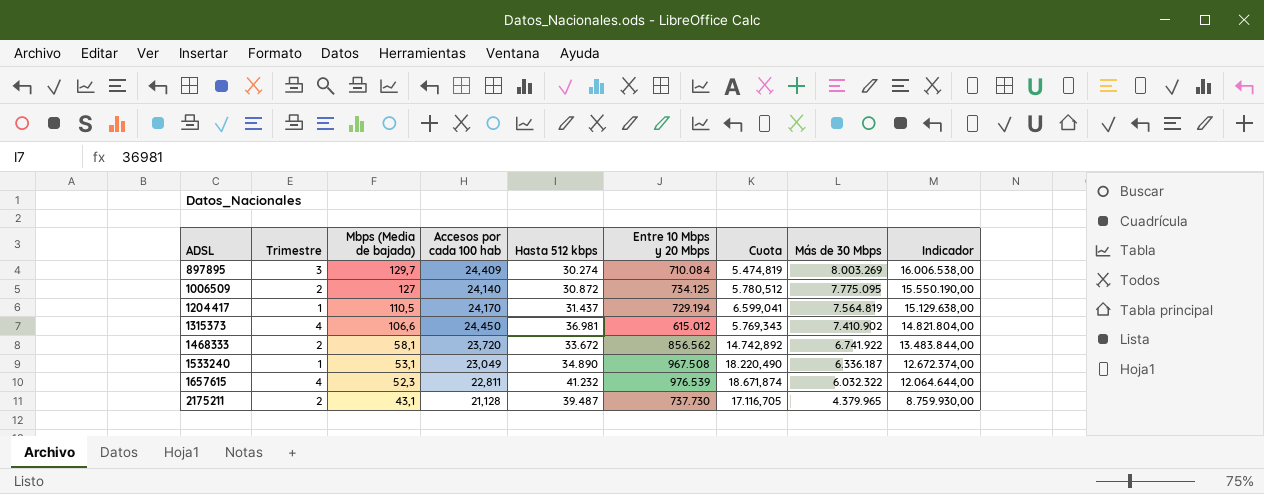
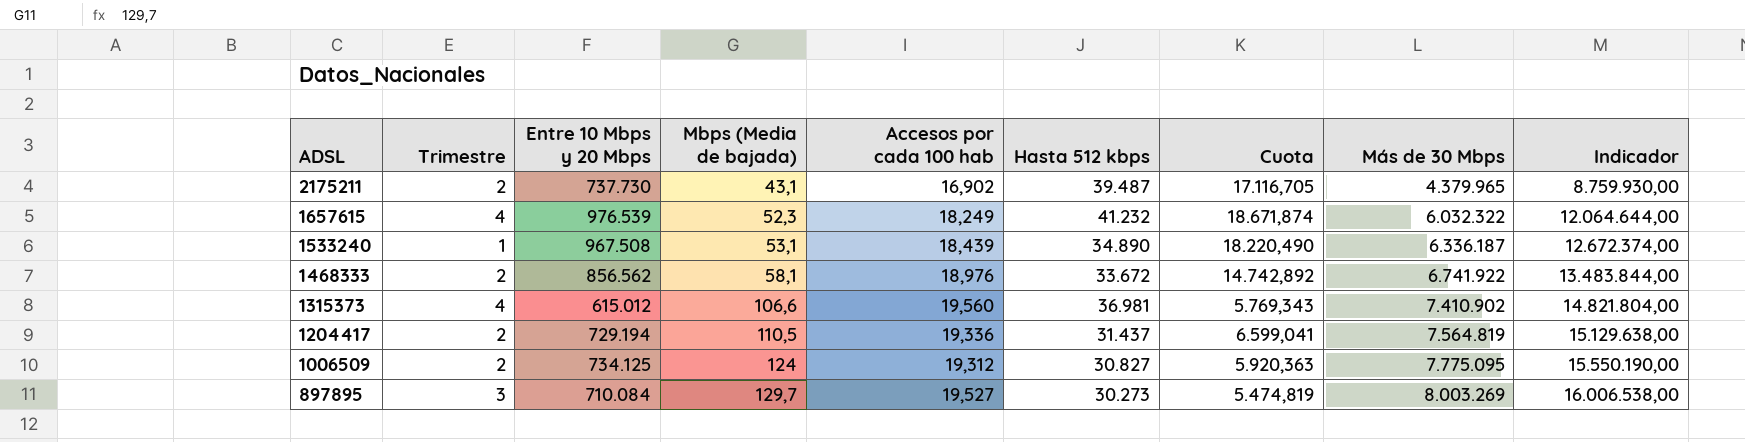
row order: ADSL ascending -> ADSL descending
column Entre 10 Mbps y 20 Mbps | position: 6 -> 3
2175211 | Accesos por cada 100 hab: 21,128 -> 16,902
1657615 | Accesos por cada 100 hab: 22,811 -> 18,249
1533240 | Accesos por cada 100 hab: 23,049 -> 18,439
1468333 | Accesos por cada 100 hab: 23,720 -> 18,976
1315373 | Accesos por cada 100 hab: 24,450 -> 19,560
1204417 | Trimestre: 1 -> 2
1204417 | Accesos por cada 100 hab: 24,170 -> 19,336
1006509 | Mbps (Media de bajada): 127 -> 124
1006509 | Accesos por cada 100 hab: 24,140 -> 19,312
1006509 | Hasta 512 kbps: 30.872 -> 30.827
1006509 | Cuota: 5.780,512 -> 5.920,363
897895 | Accesos por cada 100 hab: 24,409 -> 19,527
897895 | Hasta 512 kbps: 30.274 -> 30.273

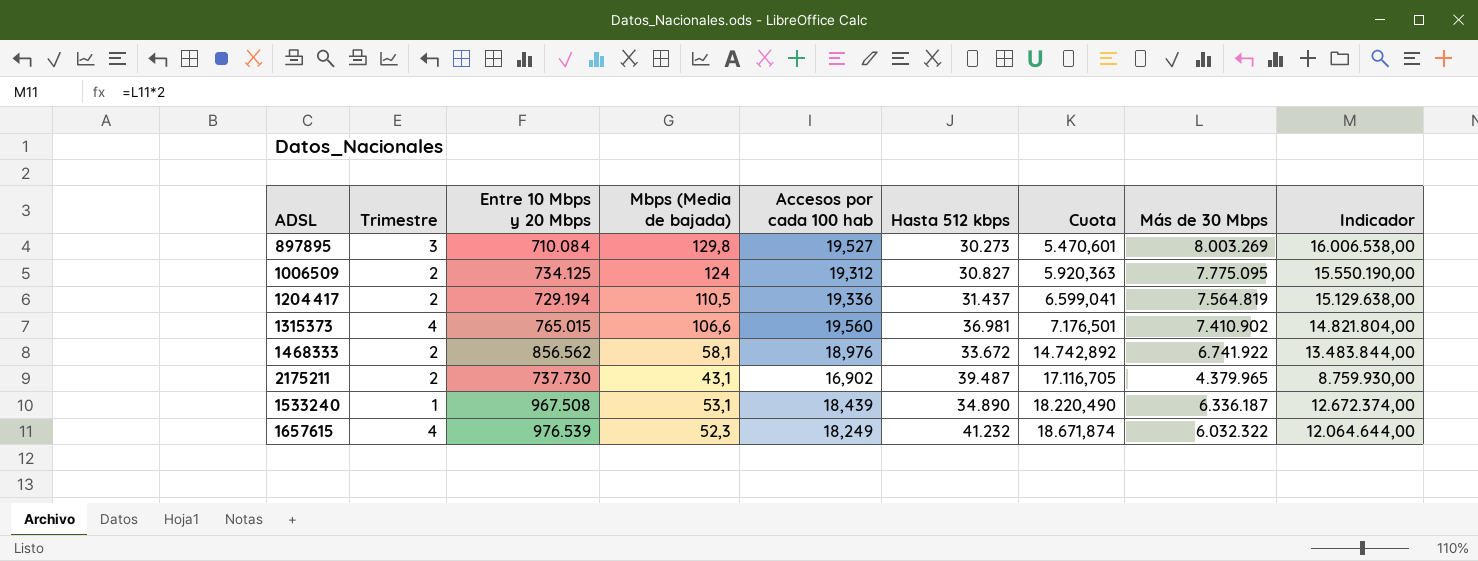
row order: ADSL descending -> Cuota ascending
897895 | Mbps (Media de bajada): 129,7 -> 129,8
897895 | Cuota: 5.474,819 -> 5.470,601
1315373 | Entre 10 Mbps y 20 Mbps: 615.012 -> 765.015
1315373 | Cuota: 5.769,343 -> 7.176,501

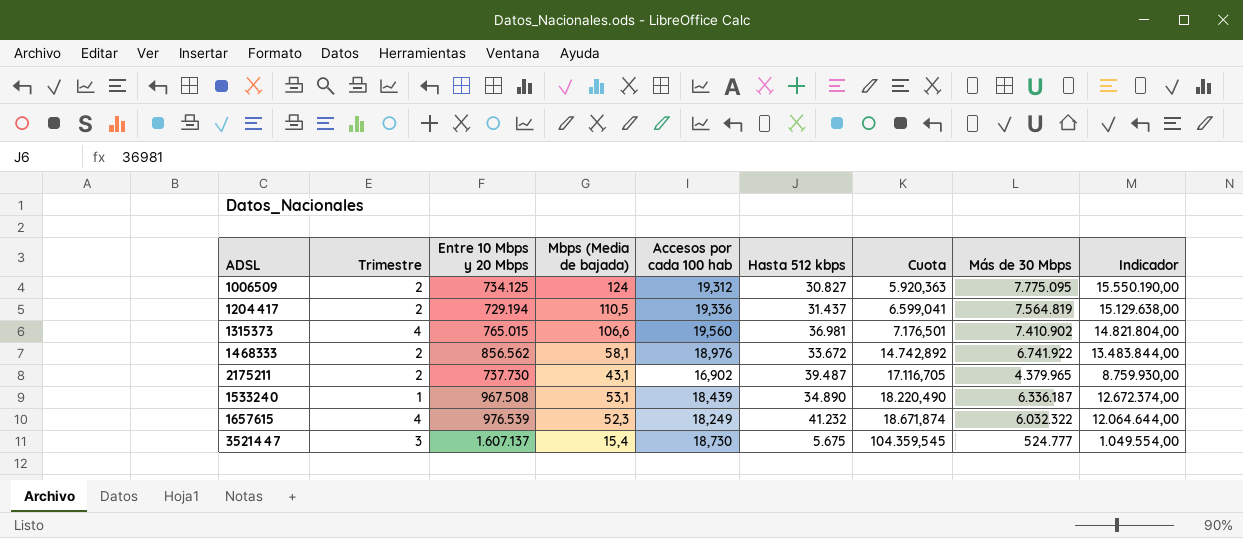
row 897895: 3 | 710.084 | 129,8 | 19,527 | 30.273 | 5.470,601 | 8.003.269 | 16.006.538,00 -> none
row 3521447: none -> 3 | 1.607.137 | 15,4 | 18,730 | 5.675 | 104.359,545 | 524.777 | 1.049.554,00

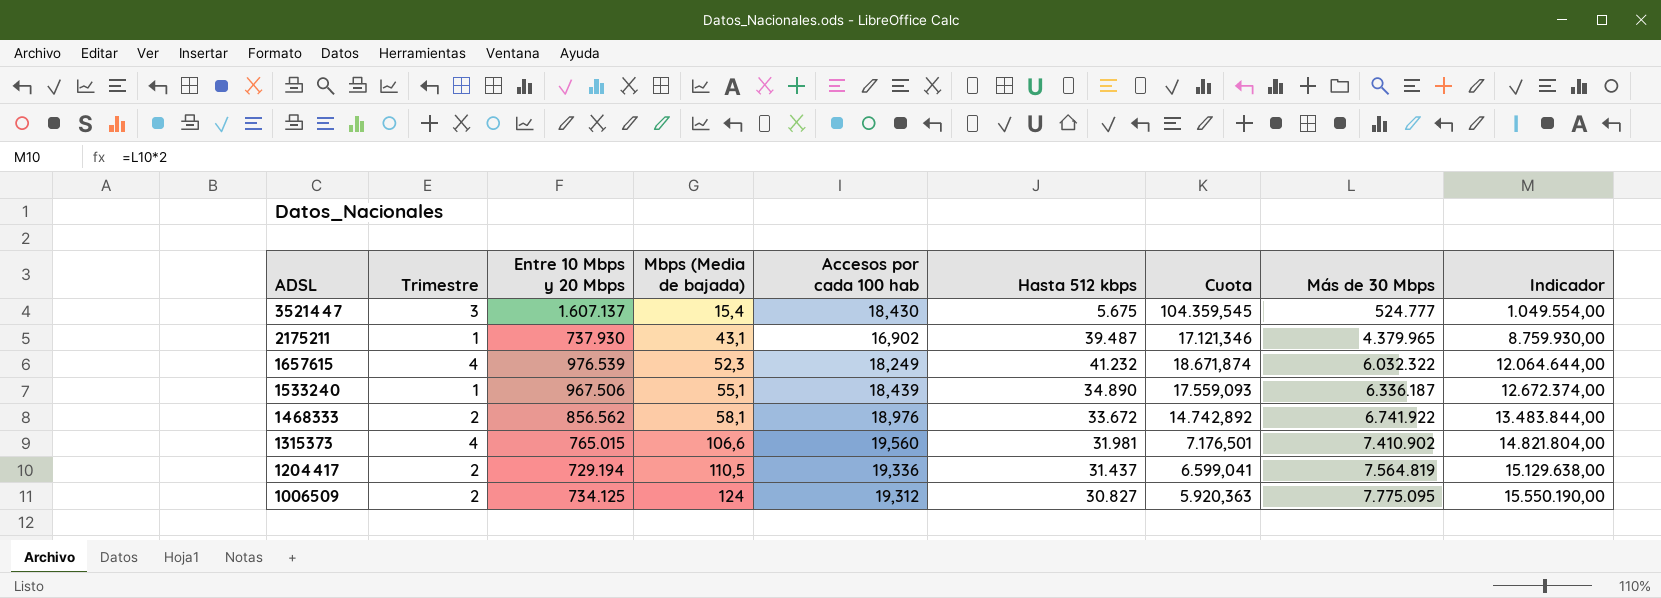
row order: Cuota ascending -> ADSL descending
3521447 | Accesos por cada 100 hab: 18,730 -> 18,430
2175211 | Trimestre: 2 -> 1
2175211 | Entre 10 Mbps y 20 Mbps: 737.730 -> 737.930
2175211 | Cuota: 17.116,705 -> 17.121,346
1533240 | Entre 10 Mbps y 20 Mbps: 967.508 -> 967.506
1533240 | Mbps (Media de bajada): 53,1 -> 55,1
1533240 | Cuota: 18.220,490 -> 17.559,093
1315373 | Hasta 512 kbps: 36.981 -> 31.981

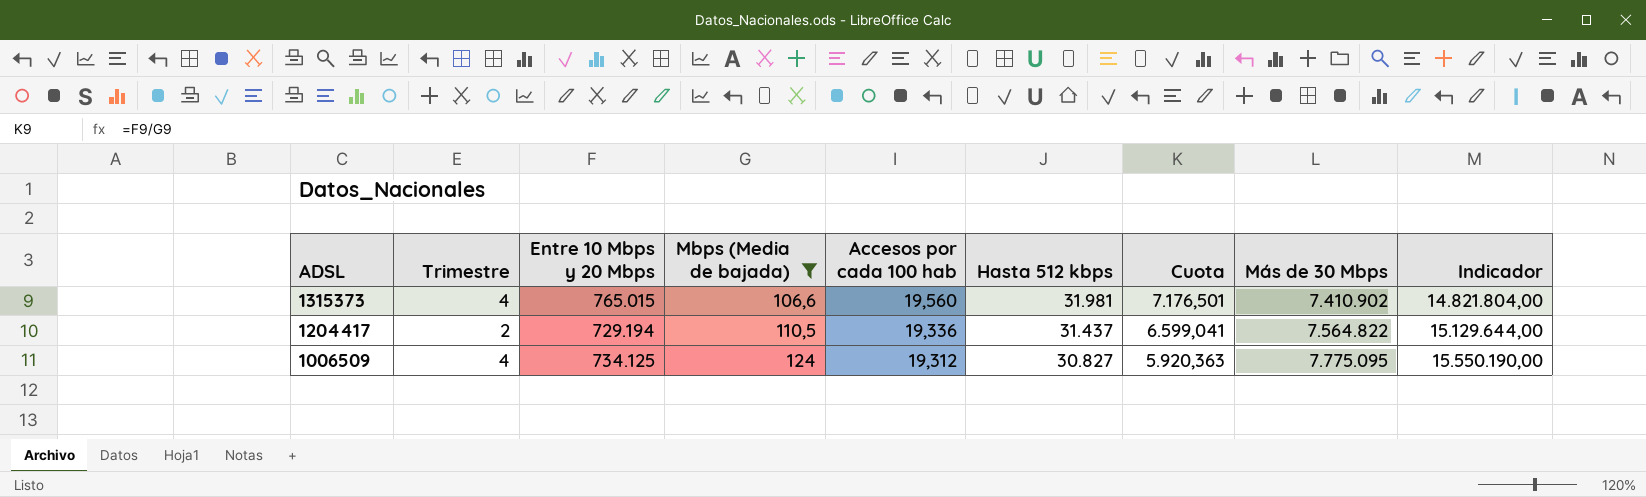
filter: none -> Mbps (Media de bajada) >= 106,6
1204417 | Más de 30 Mbps: 7.564.819 -> 7.564.822
1204417 | Indicador: 15.129.638,00 -> 15.129.644,00
1006509 | Trimestre: 2 -> 4

